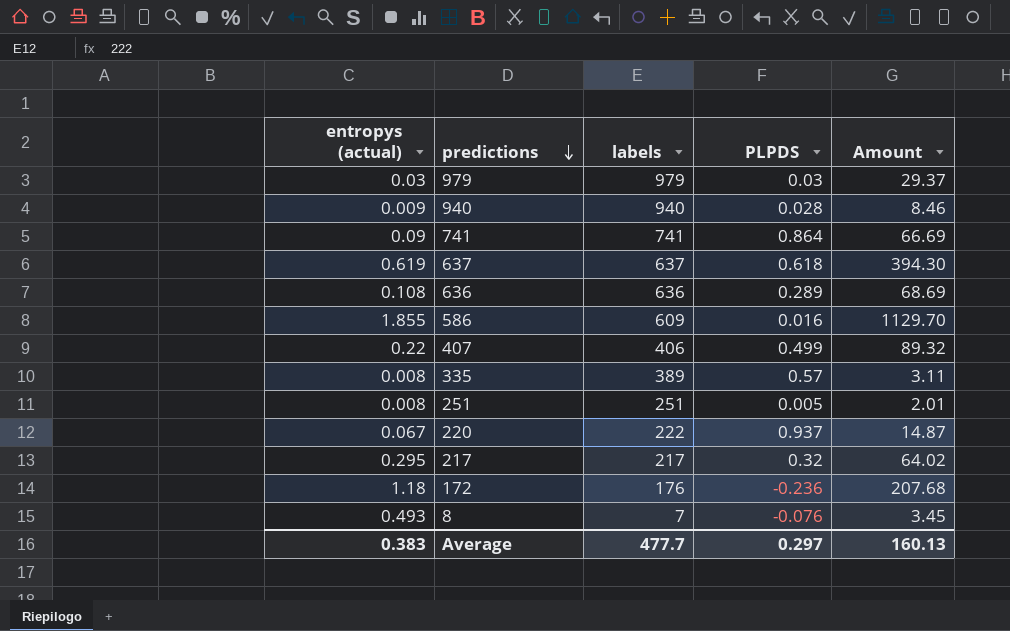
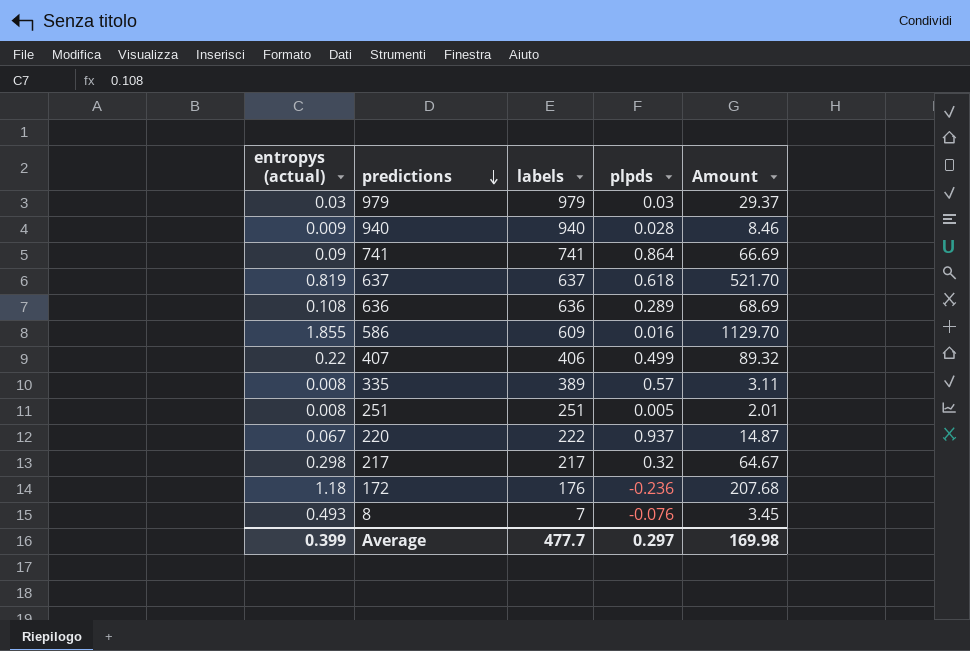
column name: PLPDS -> plpds
637 | entropys (actual): 0.619 -> 0.819
637 | Amount: 394.30 -> 521.70
217 | entropys (actual): 0.295 -> 0.298
217 | Amount: 64.02 -> 64.67
Average | entropys (actual): 0.383 -> 0.399
Average | Amount: 160.13 -> 169.98

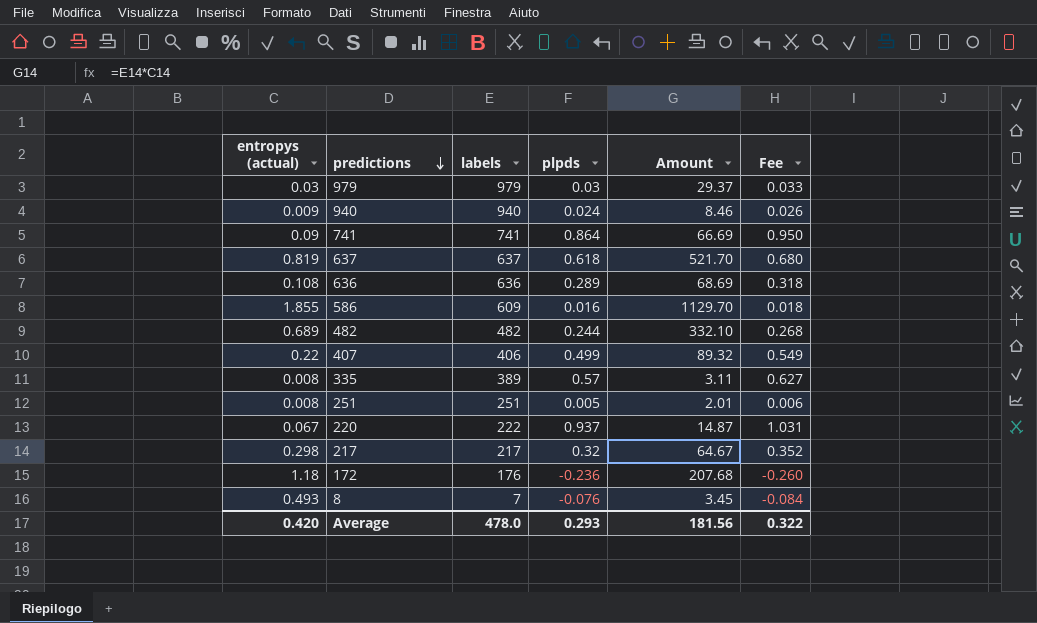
column Fee | formula: none -> [plpds] * 1.1
940 | plpds: 0.028 -> 0.024
row 482: none -> 0.689 | 482 | 0.244 | 332.10 | 0.268
Average | entropys (actual): 0.399 -> 0.420
Average | labels: 477.7 -> 478.0
Average | plpds: 0.297 -> 0.293
Average | Amount: 169.98 -> 181.56

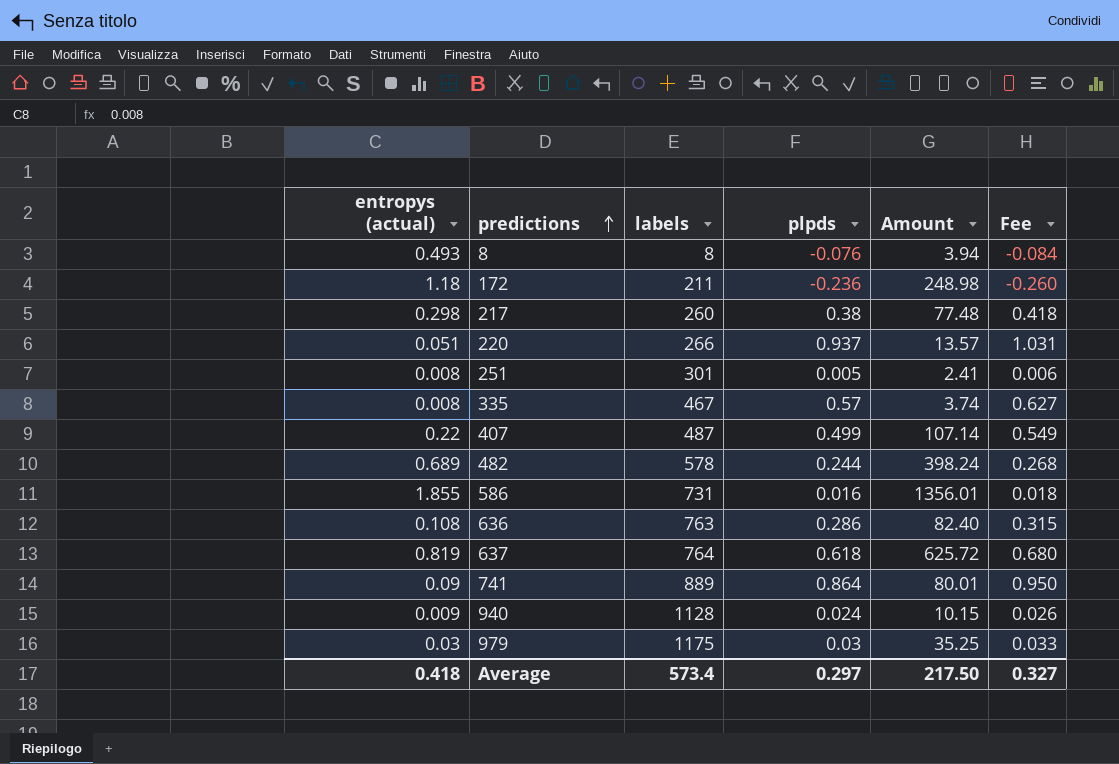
row order: predictions descending -> predictions ascending
8 | labels: 7 -> 8
8 | Amount: 3.45 -> 3.94
172 | labels: 176 -> 211
172 | Amount: 207.68 -> 248.98
217 | labels: 217 -> 260
217 | plpds: 0.32 -> 0.38
217 | Amount: 64.67 -> 77.48
217 | Fee: 0.352 -> 0.418
220 | entropys (actual): 0.067 -> 0.051
220 | labels: 222 -> 266
220 | Amount: 14.87 -> 13.57
251 | labels: 251 -> 301
251 | Amount: 2.01 -> 2.41
335 | labels: 389 -> 467
335 | Amount: 3.11 -> 3.74
407 | labels: 406 -> 487
407 | Amount: 89.32 -> 107.14
482 | labels: 482 -> 578
482 | Amount: 332.10 -> 398.24
586 | labels: 609 -> 731
586 | Amount: 1129.70 -> 1356.01
636 | labels: 636 -> 763
636 | plpds: 0.289 -> 0.286
636 | Amount: 68.69 -> 82.40
636 | Fee: 0.318 -> 0.315
637 | labels: 637 -> 764
637 | Amount: 521.70 -> 625.72
741 | labels: 741 -> 889
741 | Amount: 66.69 -> 80.01
940 | labels: 940 -> 1128
940 | Amount: 8.46 -> 10.15
979 | labels: 979 -> 1175
979 | Amount: 29.37 -> 35.25
Average | entropys (actual): 0.420 -> 0.418
Average | labels: 478.0 -> 573.4
Average | plpds: 0.293 -> 0.297
Average | Amount: 181.56 -> 217.50
Average | Fee: 0.322 -> 0.327

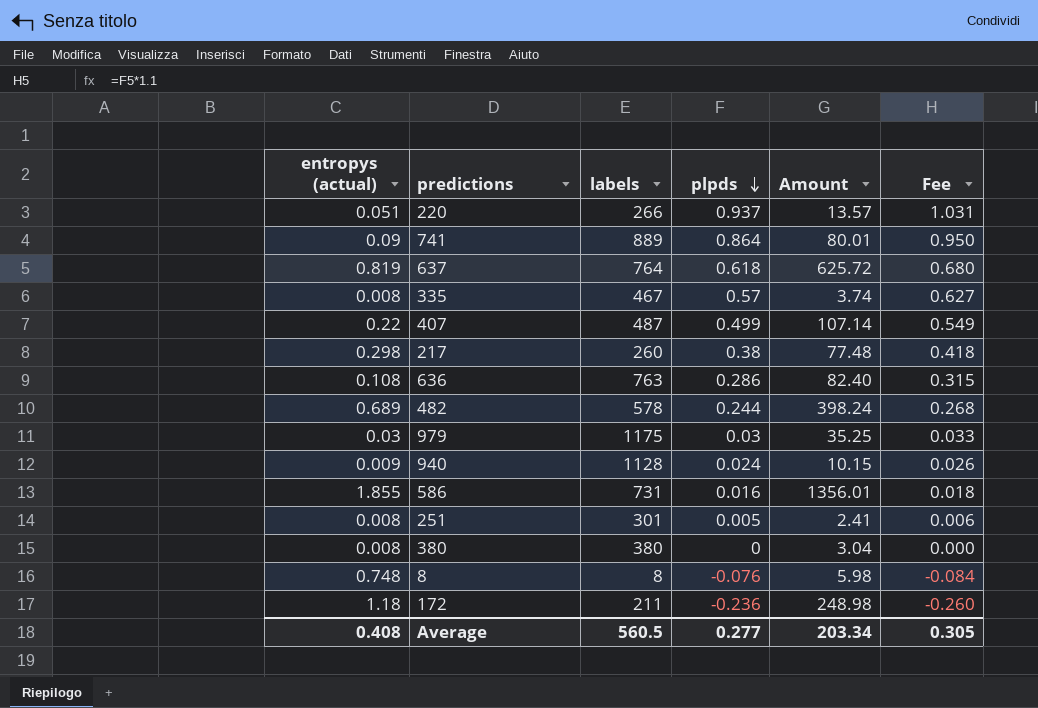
row order: predictions ascending -> plpds descending
row 380: none -> 0.008 | 380 | 0 | 3.04 | 0.000
8 | entropys (actual): 0.493 -> 0.748
8 | Amount: 3.94 -> 5.98
Average | entropys (actual): 0.418 -> 0.408
Average | labels: 573.4 -> 560.5
Average | plpds: 0.297 -> 0.277
Average | Amount: 217.50 -> 203.34
Average | Fee: 0.327 -> 0.305

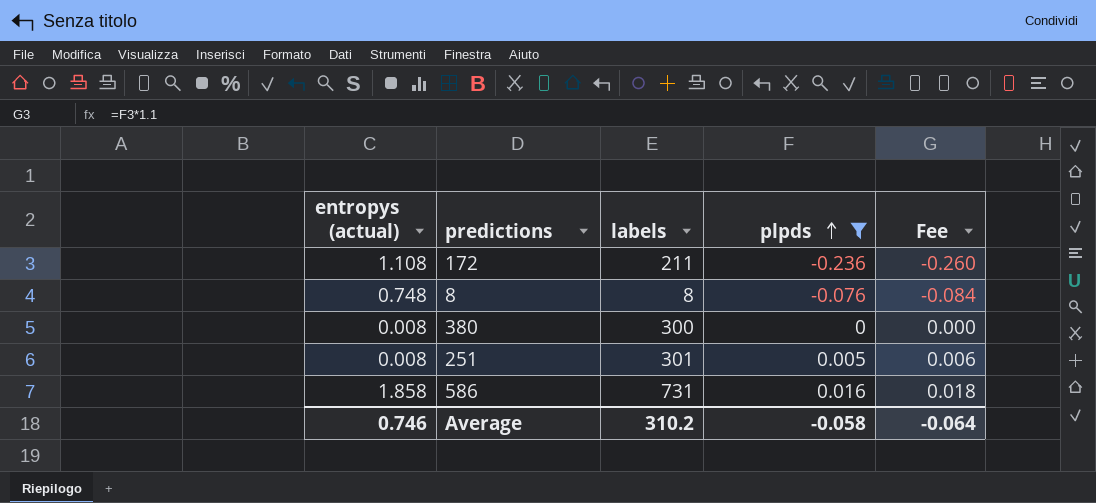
filter: none -> plpds <= 0.016
row order: plpds descending -> plpds ascending
column Amount | formula: [entropys (actual)] * [labels] -> none
172 | entropys (actual): 1.18 -> 1.108
380 | labels: 380 -> 300
586 | entropys (actual): 1.855 -> 1.858
Average | entropys (actual): 0.408 -> 0.746
Average | labels: 560.5 -> 310.2
Average | plpds: 0.277 -> -0.058
Average | Fee: 0.305 -> -0.064

